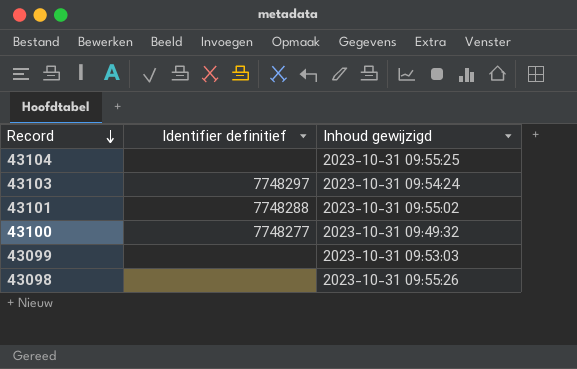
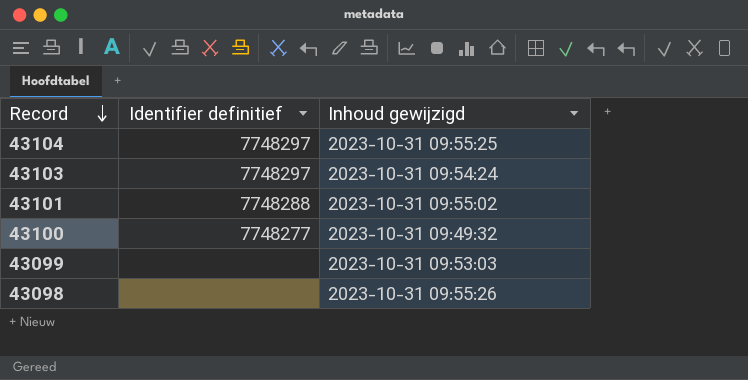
43104 | Identifier definitief: none -> 7748297

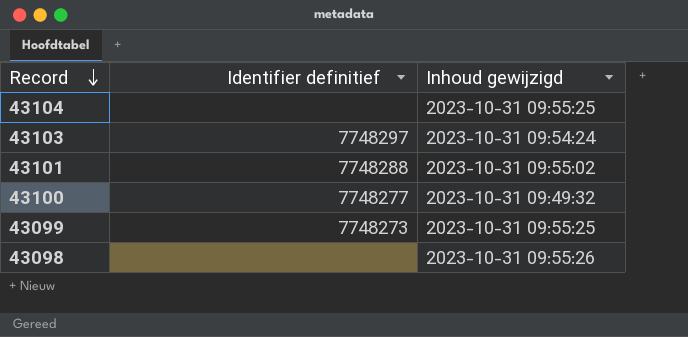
43104 | Identifier definitief: 7748297 -> none
43099 | Identifier definitief: none -> 7748273
43099 | Inhoud gewijzigd: 2023-10-31 09:53:03 -> 2023-10-31 09:55:25

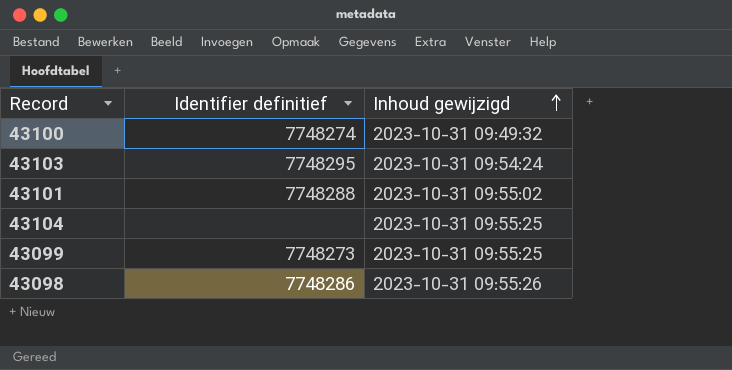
row order: Record descending -> Inhoud gewijzigd ascending
43100 | Identifier definitief: 7748277 -> 7748274
43103 | Identifier definitief: 7748297 -> 7748295
43098 | Identifier definitief: none -> 7748286

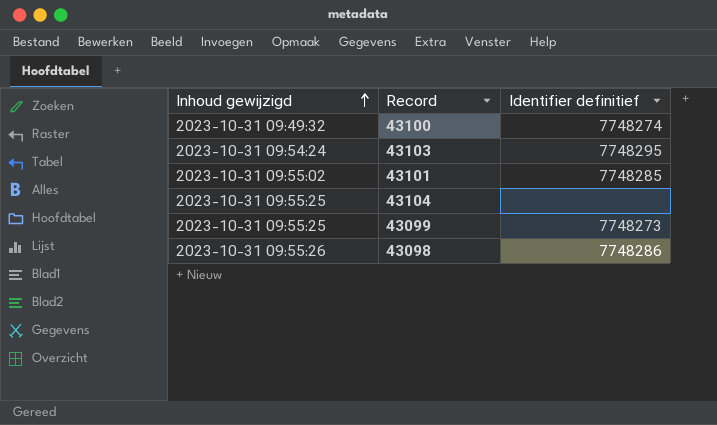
column Inhoud gewijzigd | position: 3 -> 1
43101 | Identifier definitief: 7748288 -> 7748285

